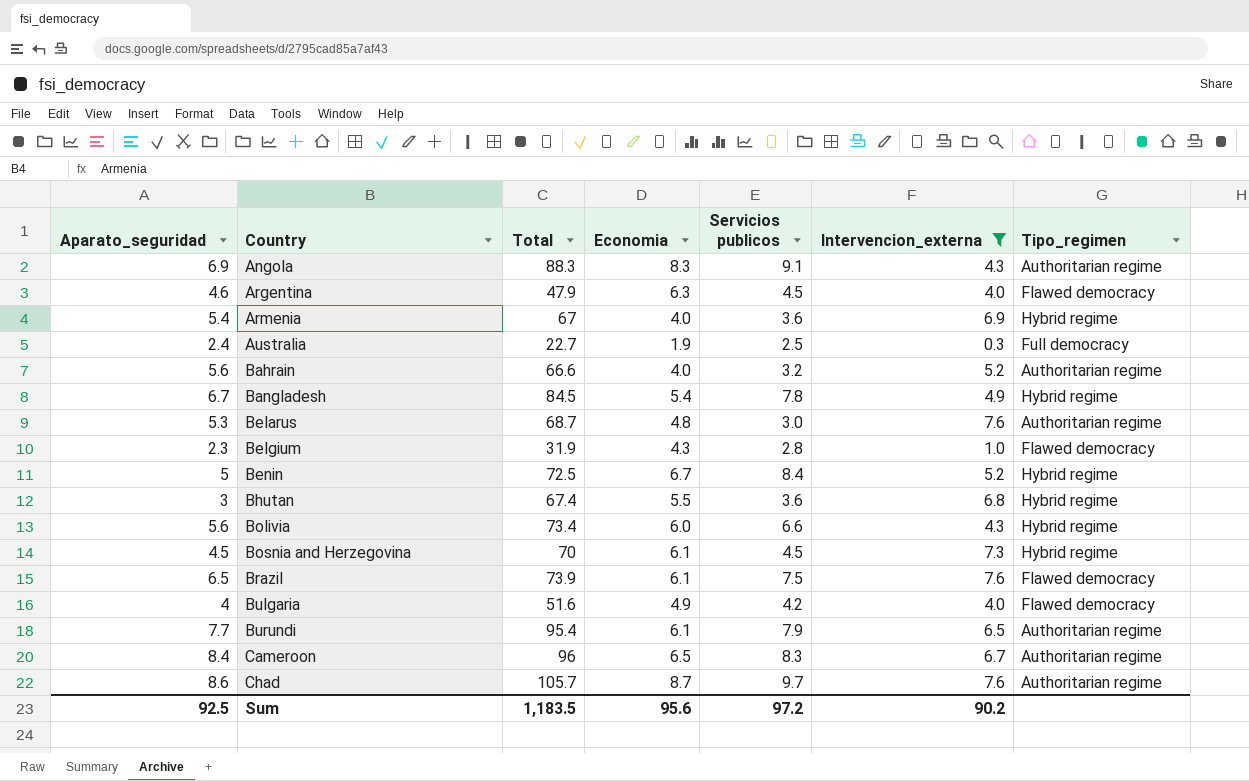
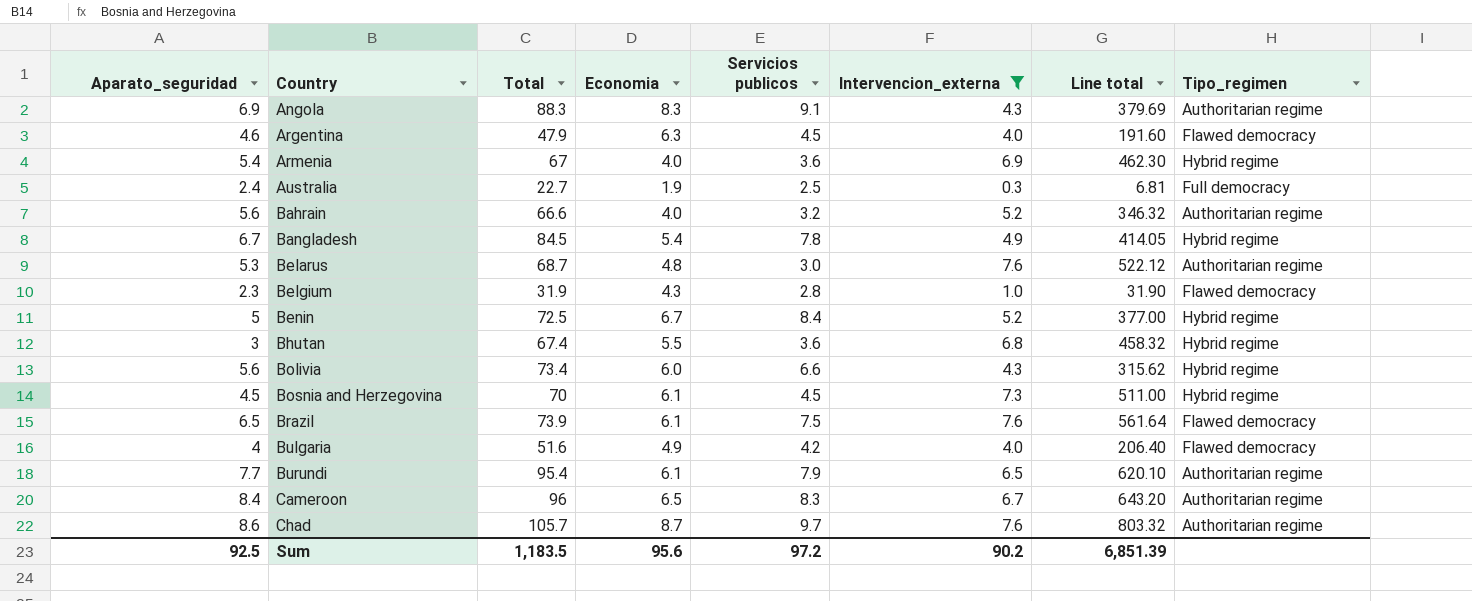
column Line total | formula: none -> [Total] * [Intervencion_externa]

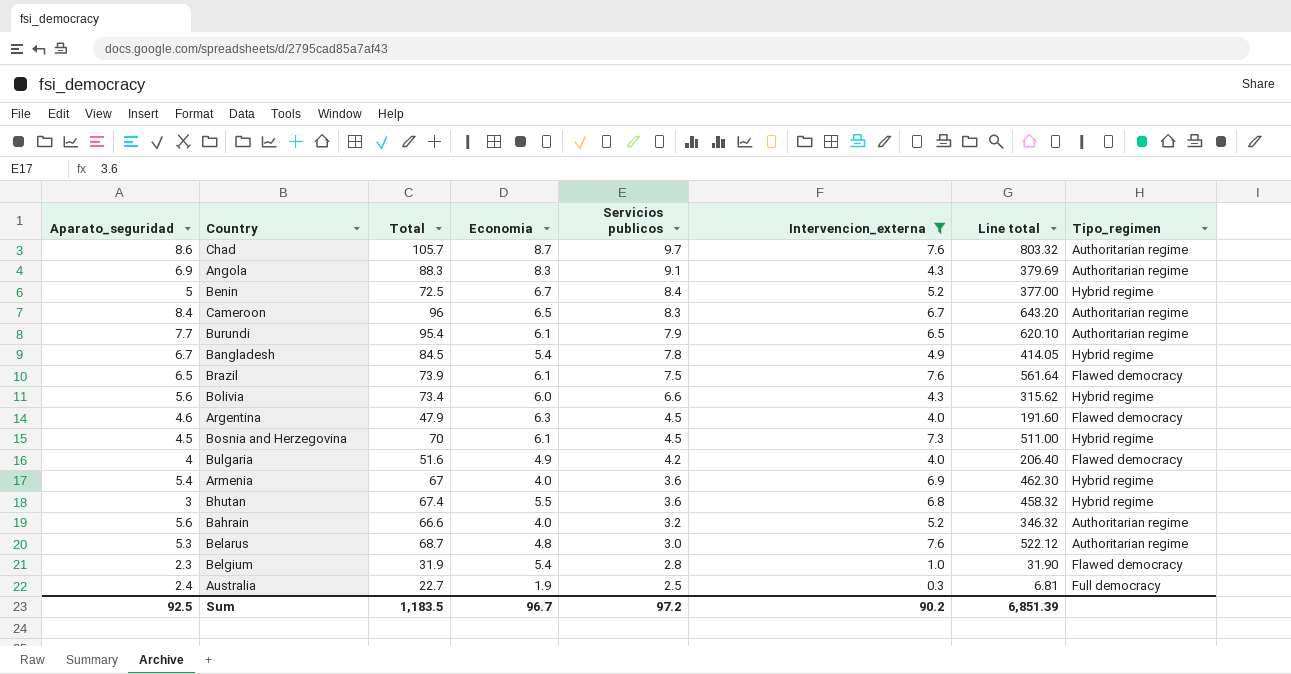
row order: Country ascending -> Servicios publicos descending
Belgium | Economia: 4.3 -> 5.4
Sum | Economia: 95.6 -> 96.7

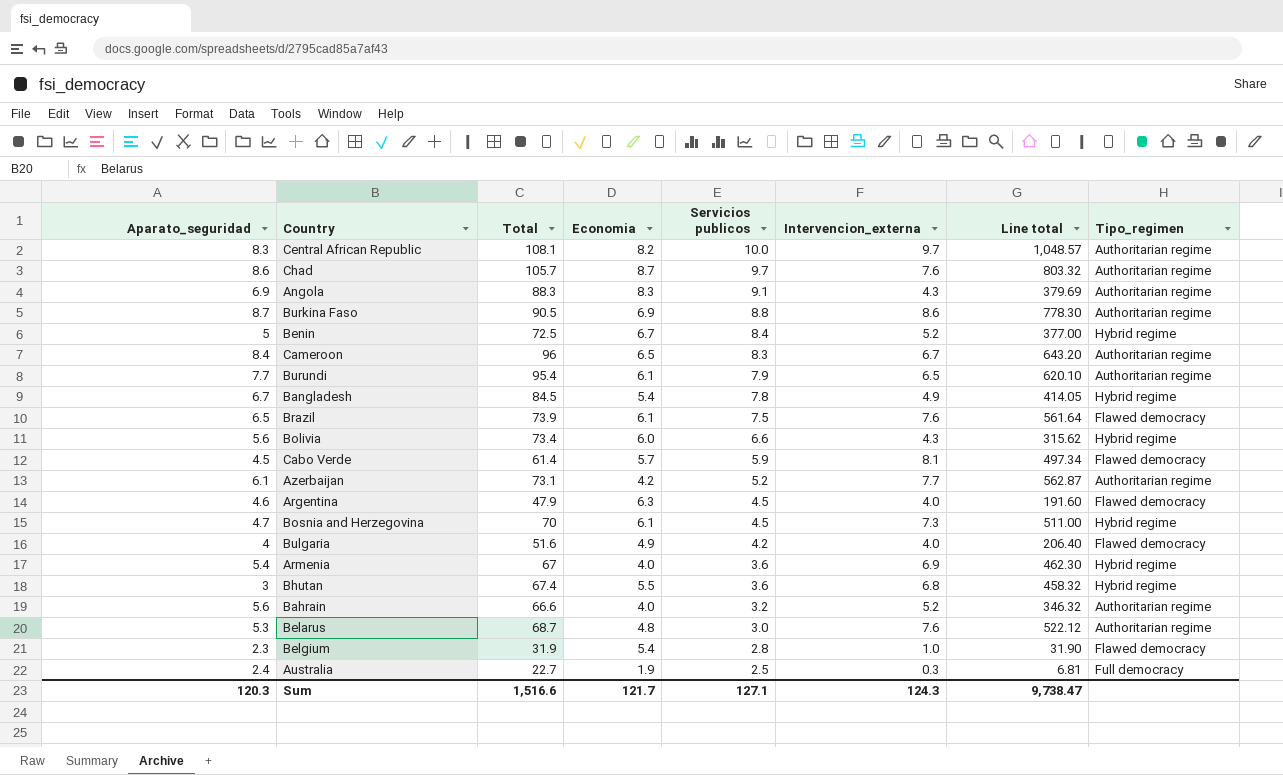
filter: Intervencion_externa <= 7.6 -> none
Bosnia and Herzegovina | Aparato_seguridad: 4.5 -> 4.7
Sum | Aparato_seguridad: 92.5 -> 120.3
Sum | Total: 1,183.5 -> 1,516.6
Sum | Economia: 96.7 -> 121.7
Sum | Servicios publicos: 97.2 -> 127.1
Sum | Intervencion_externa: 90.2 -> 124.3
Sum | Line total: 6,851.39 -> 9,738.47

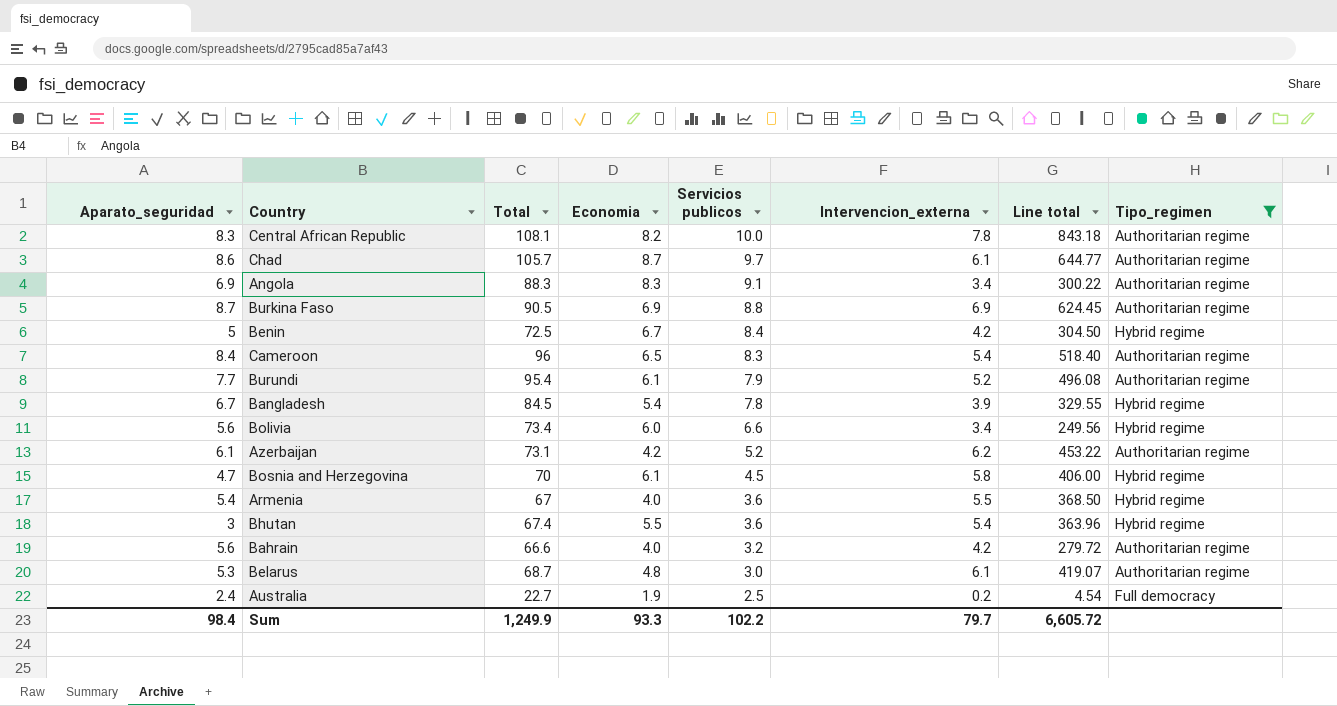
filter: none -> Tipo_regimen != Flawed democracy
Central African Republic | Intervencion_externa: 9.7 -> 7.8
Central African Republic | Line total: 1,048.57 -> 843.18
Chad | Intervencion_externa: 7.6 -> 6.1
Chad | Line total: 803.32 -> 644.77
Angola | Intervencion_externa: 4.3 -> 3.4
Angola | Line total: 379.69 -> 300.22
Burkina Faso | Intervencion_externa: 8.6 -> 6.9
Burkina Faso | Line total: 778.30 -> 624.45
Benin | Intervencion_externa: 5.2 -> 4.2
Benin | Line total: 377.00 -> 304.50
Cameroon | Intervencion_externa: 6.7 -> 5.4
Cameroon | Line total: 643.20 -> 518.40
Burundi | Intervencion_externa: 6.5 -> 5.2
Burundi | Line total: 620.10 -> 496.08
Bangladesh | Intervencion_externa: 4.9 -> 3.9
Bangladesh | Line total: 414.05 -> 329.55
Bolivia | Intervencion_externa: 4.3 -> 3.4
Bolivia | Line total: 315.62 -> 249.56
Azerbaijan | Intervencion_externa: 7.7 -> 6.2
Azerbaijan | Line total: 562.87 -> 453.22
Bosnia and Herzegovina | Intervencion_externa: 7.3 -> 5.8
Bosnia and Herzegovina | Line total: 511.00 -> 406.00
Armenia | Intervencion_externa: 6.9 -> 5.5
Armenia | Line total: 462.30 -> 368.50
Bhutan | Intervencion_externa: 6.8 -> 5.4
Bhutan | Line total: 458.32 -> 363.96
Bahrain | Intervencion_externa: 5.2 -> 4.2
Bahrain | Line total: 346.32 -> 279.72
Belarus | Intervencion_externa: 7.6 -> 6.1
Belarus | Line total: 522.12 -> 419.07
Australia | Intervencion_externa: 0.3 -> 0.2
Australia | Line total: 6.81 -> 4.54
Sum | Aparato_seguridad: 120.3 -> 98.4
Sum | Total: 1,516.6 -> 1,249.9
Sum | Economia: 121.7 -> 93.3
Sum | Servicios publicos: 127.1 -> 102.2
Sum | Intervencion_externa: 124.3 -> 79.7
Sum | Line total: 9,738.47 -> 6,605.72

